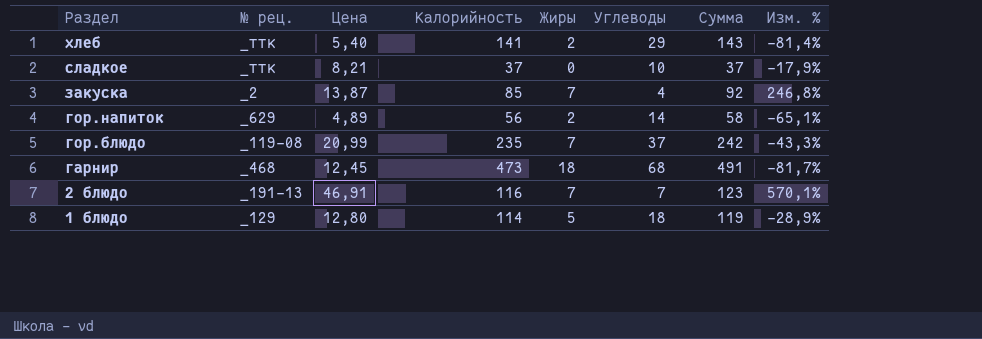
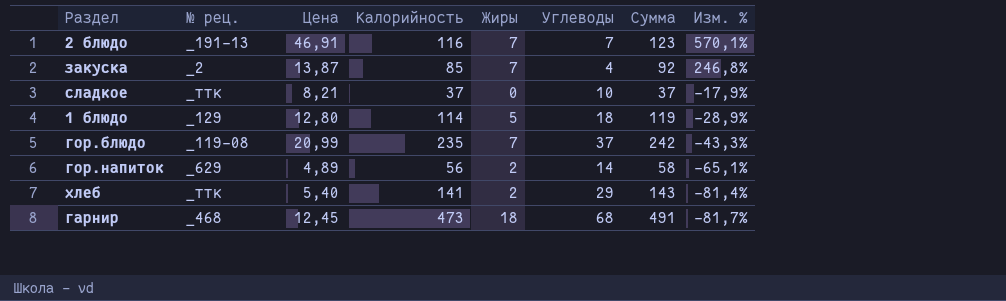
row order: Раздел descending -> Изм. % descending

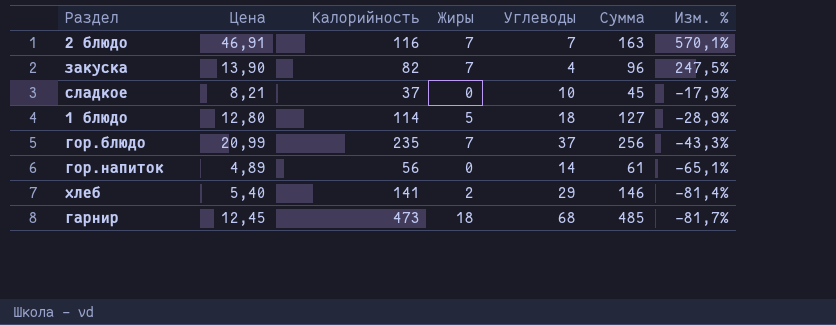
column № рец. | position: 2 -> none
column Сумма | formula: [Калорийность] + [Жиры] -> [Цена] + [Калорийность]
закуска | Цена: 13,87 -> 13,90
закуска | Калорийность: 85 -> 82
закуска | Изм. %: 246,8% -> 247,5%
гор.напиток | Жиры: 2 -> 0

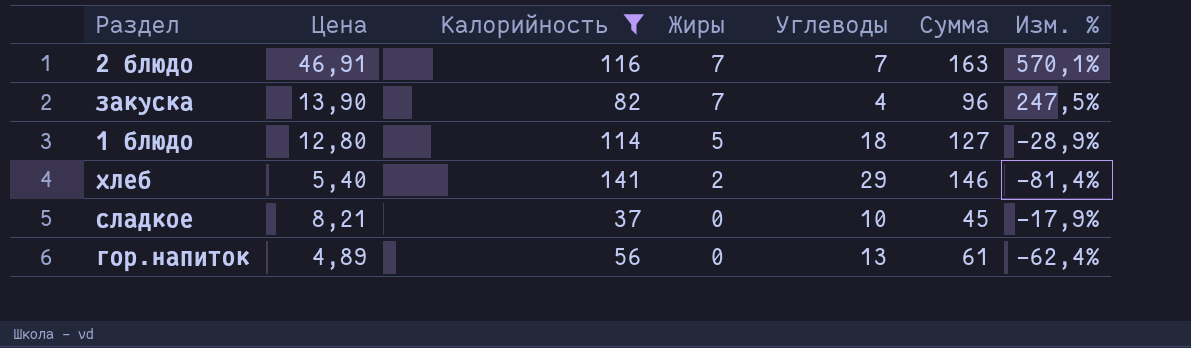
filter: none -> Калорийность <= 141
row order: Изм. % descending -> Жиры descending
гор.напиток | Углеводы: 14 -> 13
гор.напиток | Изм. %: -65,1% -> -62,4%

